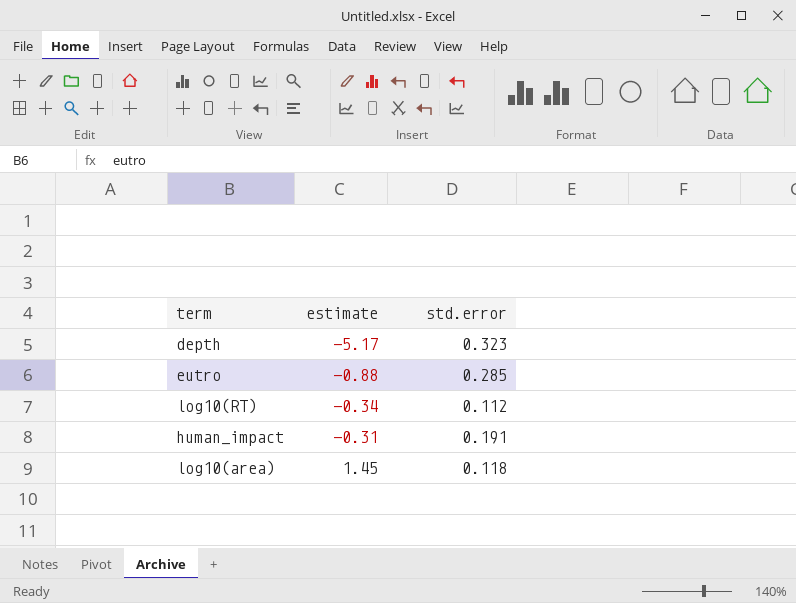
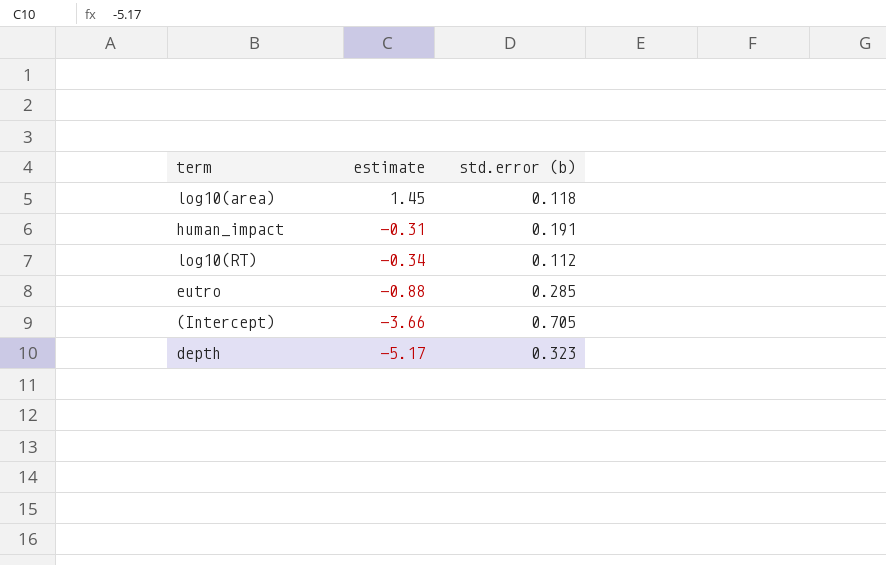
row order: estimate ascending -> estimate descending
column name: std.error -> std.error (b)
row (Intercept): none -> -3.66 | 0.705

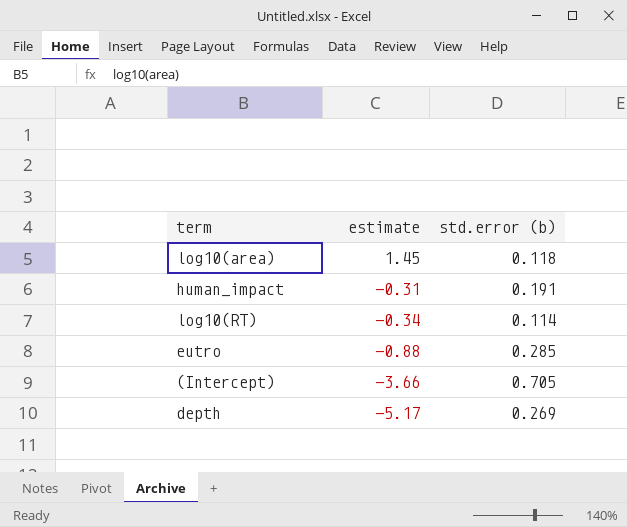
log10(RT) | std.error (b): 0.112 -> 0.114
depth | std.error (b): 0.323 -> 0.269

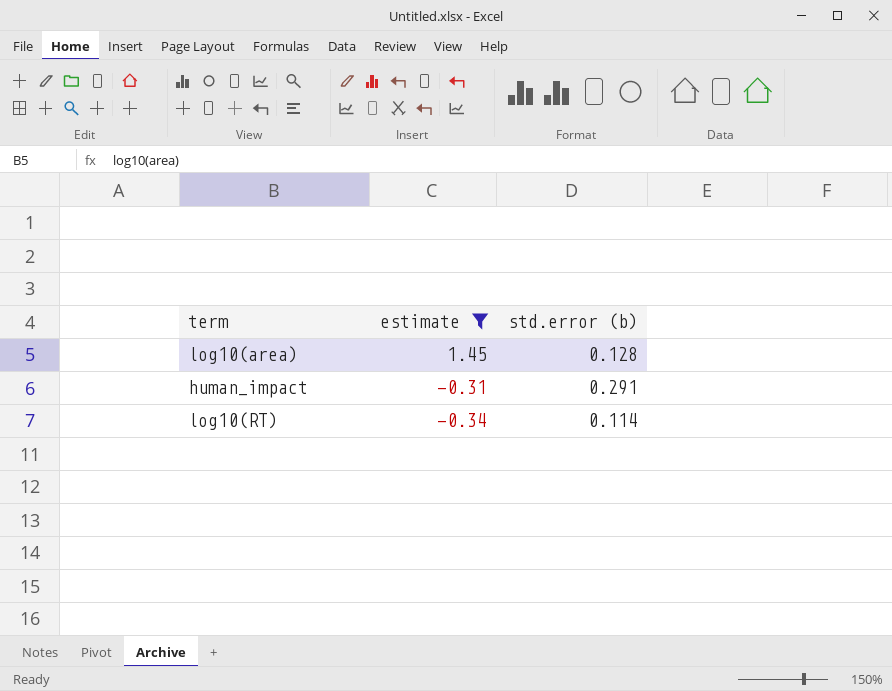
filter: none -> estimate >= -0.34
log10(area) | std.error (b): 0.118 -> 0.128
human_impact | std.error (b): 0.191 -> 0.291

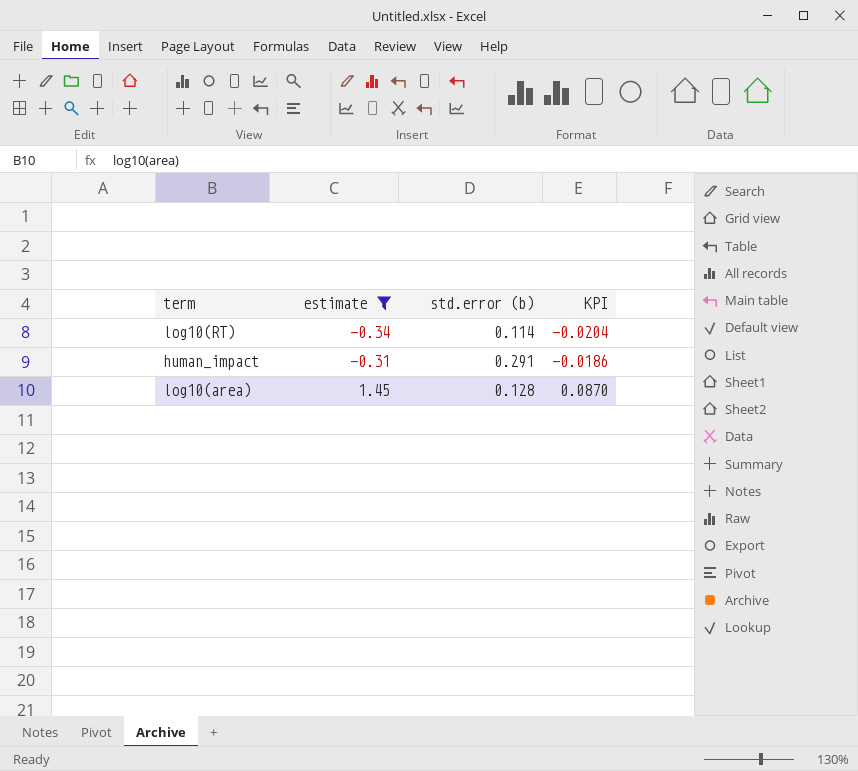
row order: estimate descending -> estimate ascending
column KPI | formula: none -> [estimate] * 0.06

